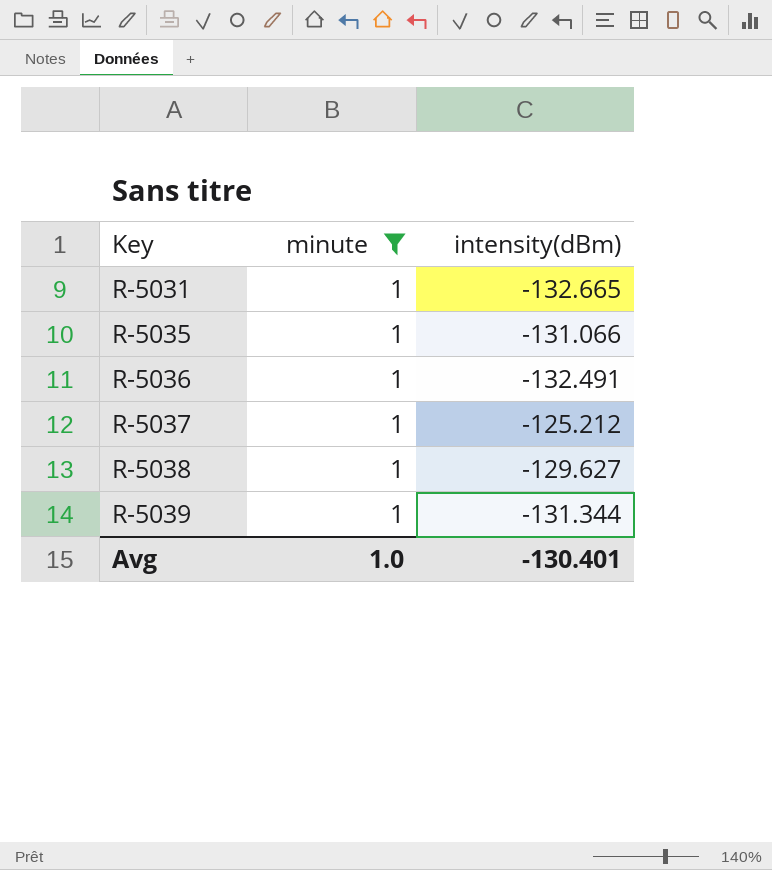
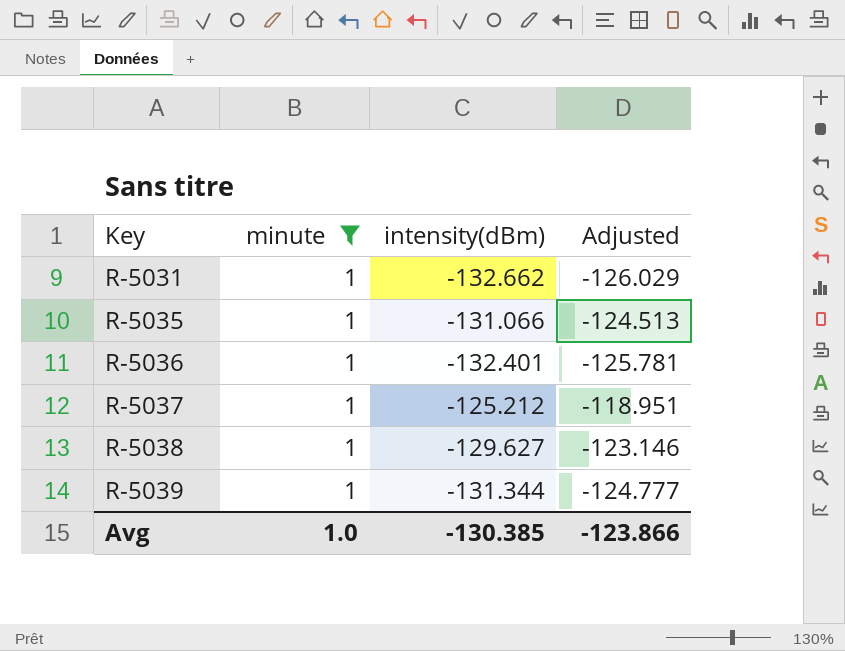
column Adjusted | formula: none -> [intensity(dBm)] * 0.95
R-5031 | intensity(dBm): -132.665 -> -132.662
R-5036 | intensity(dBm): -132.491 -> -132.401
Avg | intensity(dBm): -130.401 -> -130.385

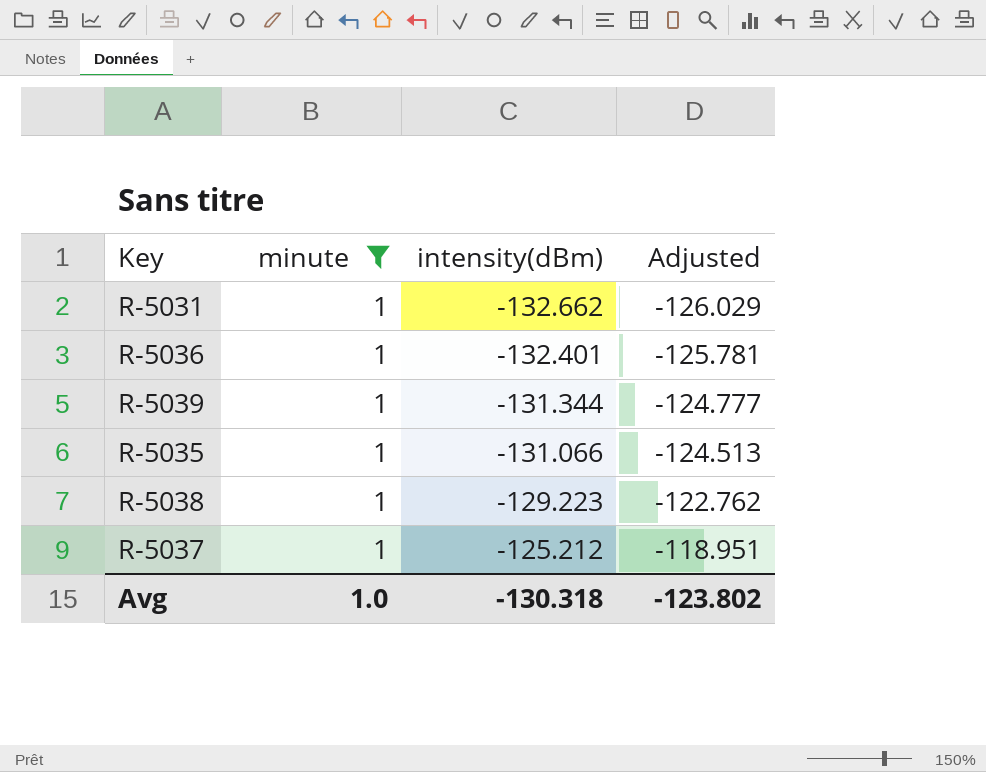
row order: Key ascending -> intensity(dBm) ascending
R-5038 | intensity(dBm): -129.627 -> -129.223
R-5038 | Adjusted: -123.146 -> -122.762
Avg | intensity(dBm): -130.385 -> -130.318
Avg | Adjusted: -123.866 -> -123.802

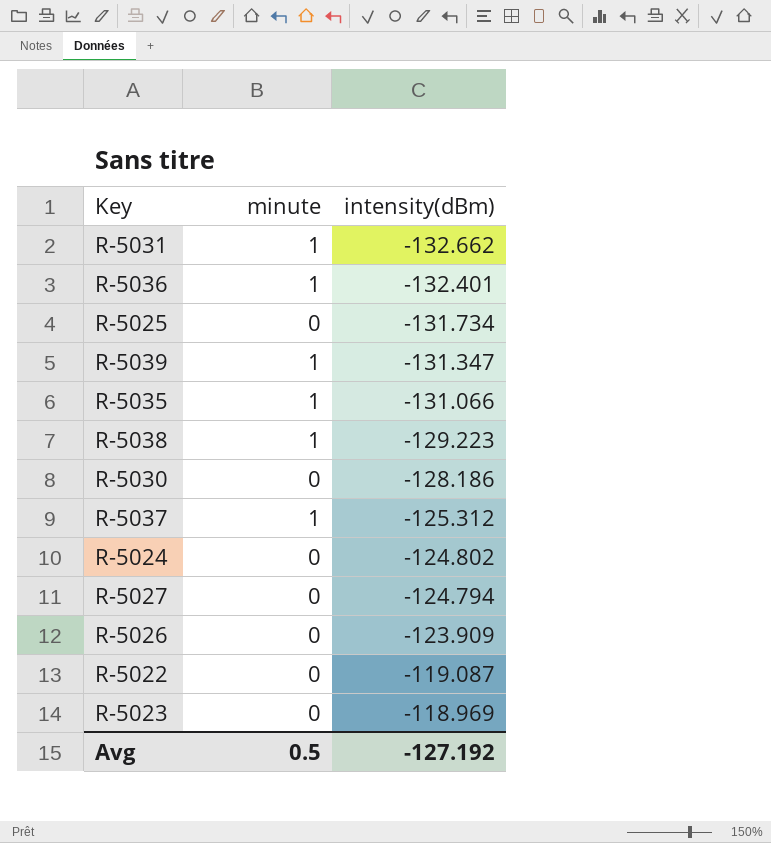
filter: minute = 1 -> none
column Adjusted | formula: [intensity(dBm)] * 0.95 -> none
R-5039 | intensity(dBm): -131.344 -> -131.347
R-5037 | intensity(dBm): -125.212 -> -125.312
Avg | minute: 1.0 -> 0.5
Avg | intensity(dBm): -130.318 -> -127.192

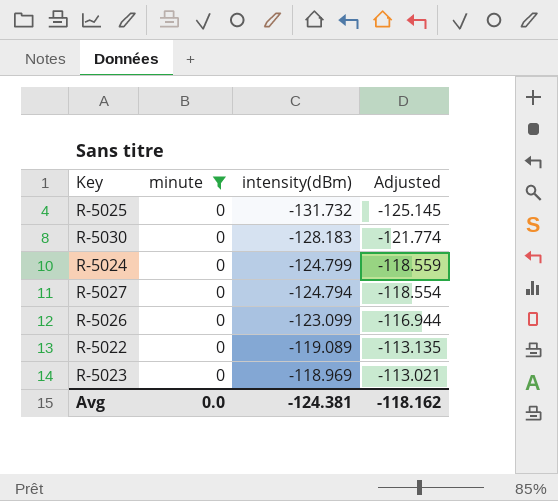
filter: none -> minute = 0
column Adjusted | formula: none -> [intensity(dBm)] * 0.95
R-5025 | intensity(dBm): -131.734 -> -131.732
R-5030 | intensity(dBm): -128.186 -> -128.183
R-5024 | intensity(dBm): -124.802 -> -124.799
R-5026 | intensity(dBm): -123.909 -> -123.099
R-5022 | intensity(dBm): -119.087 -> -119.089
Avg | minute: 0.5 -> 0.0
Avg | intensity(dBm): -127.192 -> -124.381

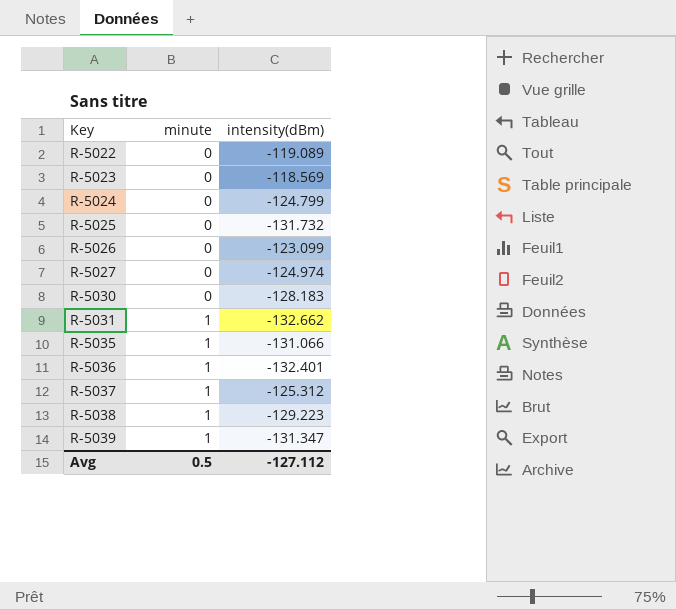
filter: minute = 0 -> none
row order: intensity(dBm) ascending -> Key ascending
column Adjusted | formula: [intensity(dBm)] * 0.95 -> none
R-5023 | intensity(dBm): -118.969 -> -118.569
R-5027 | intensity(dBm): -124.794 -> -124.974
Avg | minute: 0.0 -> 0.5
Avg | intensity(dBm): -124.381 -> -127.112

